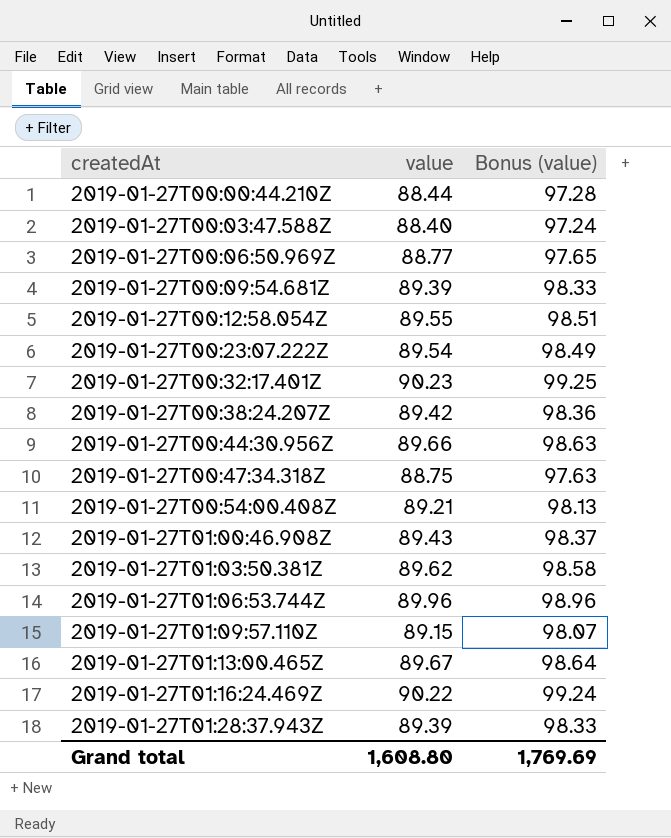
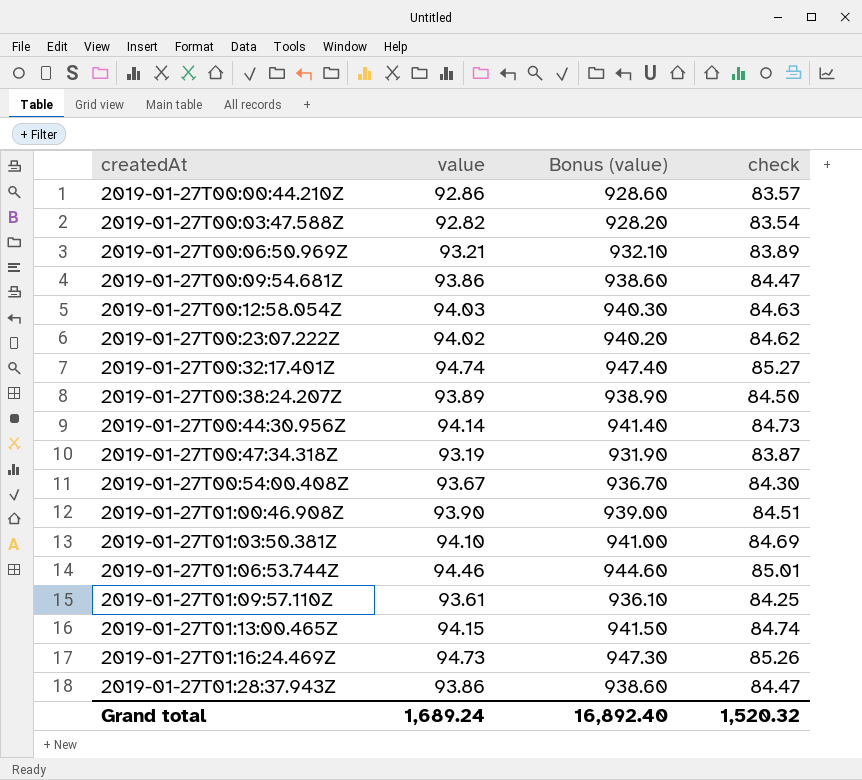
column Bonus (value) | formula: [value] * 1.1 -> [value] * 10
column check | formula: none -> [value] * 0.9
2019-01-27T00:00:44.210Z | value: 88.44 -> 92.86
2019-01-27T00:03:47.588Z | value: 88.40 -> 92.82
2019-01-27T00:06:50.969Z | value: 88.77 -> 93.21
2019-01-27T00:09:54.681Z | value: 89.39 -> 93.86
2019-01-27T00:12:58.054Z | value: 89.55 -> 94.03
2019-01-27T00:23:07.222Z | value: 89.54 -> 94.02
2019-01-27T00:32:17.401Z | value: 90.23 -> 94.74
2019-01-27T00:38:24.207Z | value: 89.42 -> 93.89
2019-01-27T00:44:30.956Z | value: 89.66 -> 94.14
2019-01-27T00:47:34.318Z | value: 88.75 -> 93.19
2019-01-27T00:54:00.408Z | value: 89.21 -> 93.67
2019-01-27T01:00:46.908Z | value: 89.43 -> 93.90
2019-01-27T01:03:50.381Z | value: 89.62 -> 94.10
2019-01-27T01:06:53.744Z | value: 89.96 -> 94.46
2019-01-27T01:09:57.110Z | value: 89.15 -> 93.61
2019-01-27T01:13:00.465Z | value: 89.67 -> 94.15
2019-01-27T01:16:24.469Z | value: 90.22 -> 94.73
2019-01-27T01:28:37.943Z | value: 89.39 -> 93.86
Grand total | value: 1,608.80 -> 1,689.24
Grand total | Bonus (value): 1,769.69 -> 16,892.40

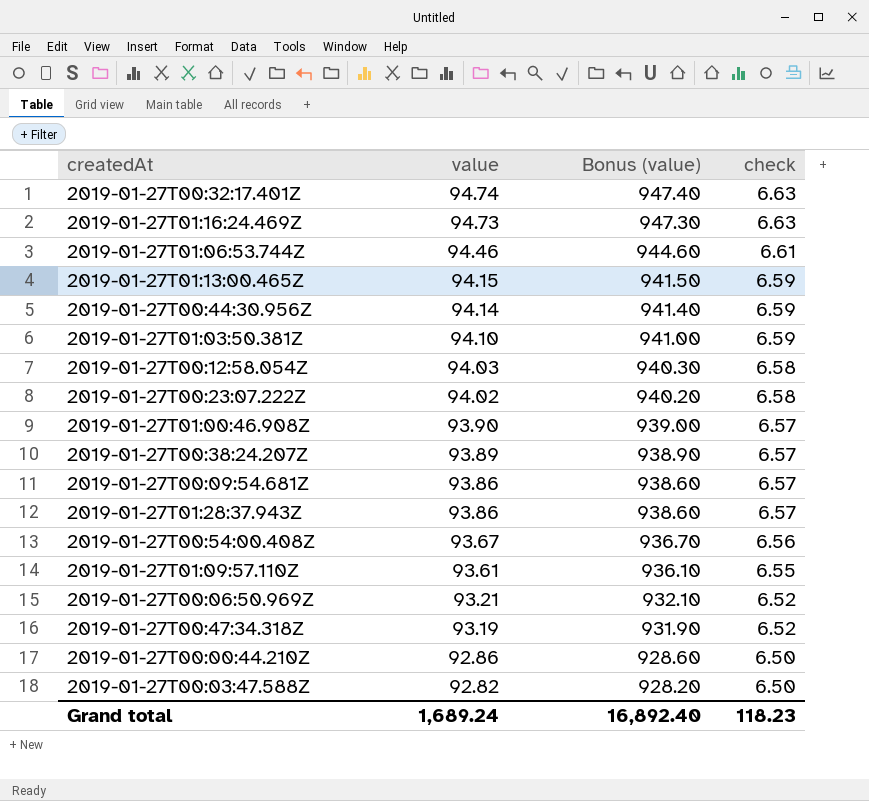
row order: createdAt ascending -> value descending
column check | formula: [value] * 0.9 -> [value] * 0.07
Grand total | check: 1,520.32 -> 118.23

